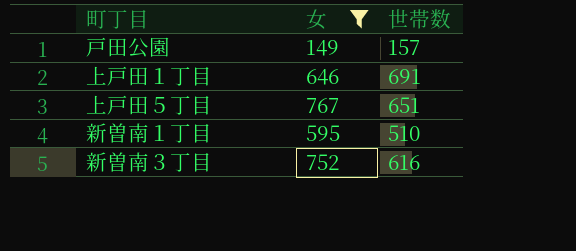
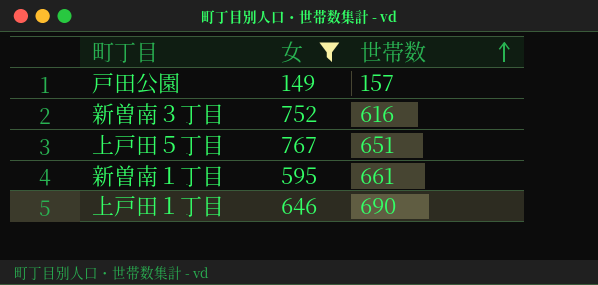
row order: none -> 世帯数 ascending
新曽南１丁目 | 世帯数: 510 -> 661
上戸田１丁目 | 世帯数: 691 -> 690

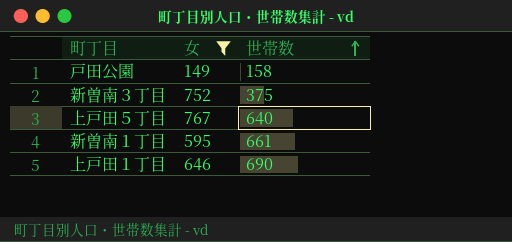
戸田公園 | 世帯数: 157 -> 158
新曽南３丁目 | 世帯数: 616 -> 375
上戸田５丁目 | 世帯数: 651 -> 640

